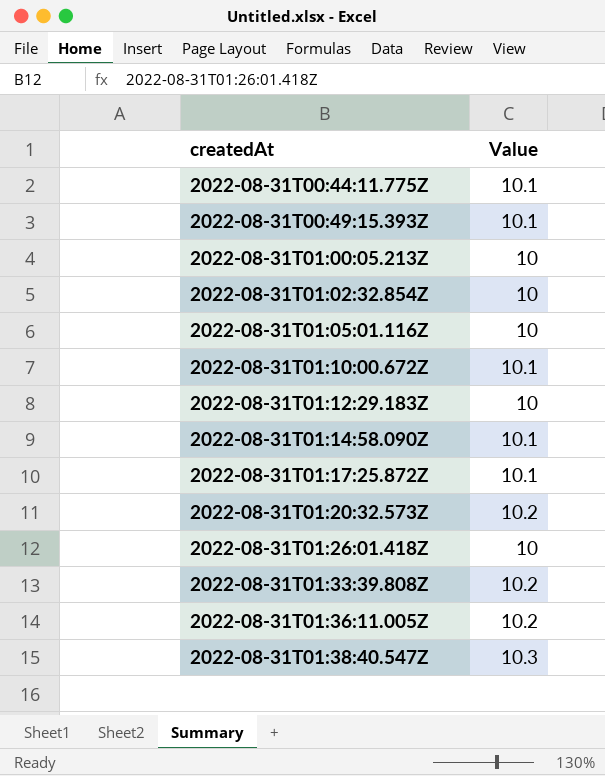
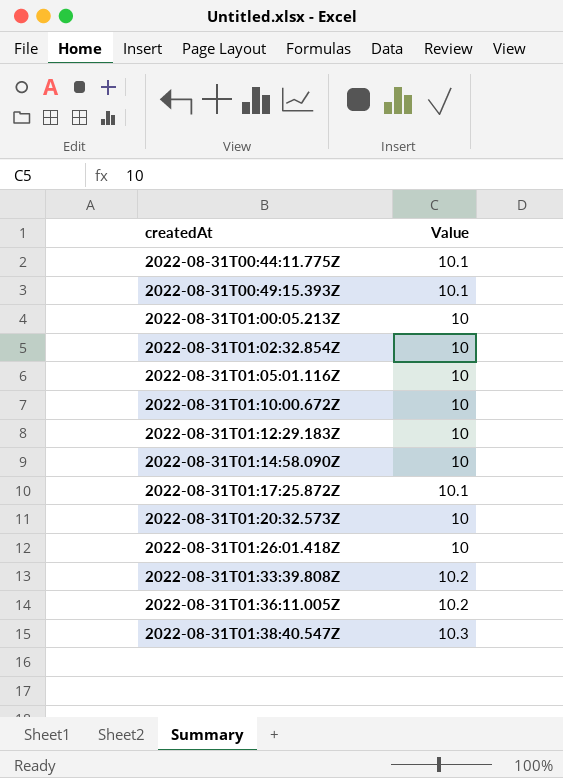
2022-08-31T01:10:00.672Z | Value: 10.1 -> 10
2022-08-31T01:14:58.090Z | Value: 10.1 -> 10
2022-08-31T01:20:32.573Z | Value: 10.2 -> 10

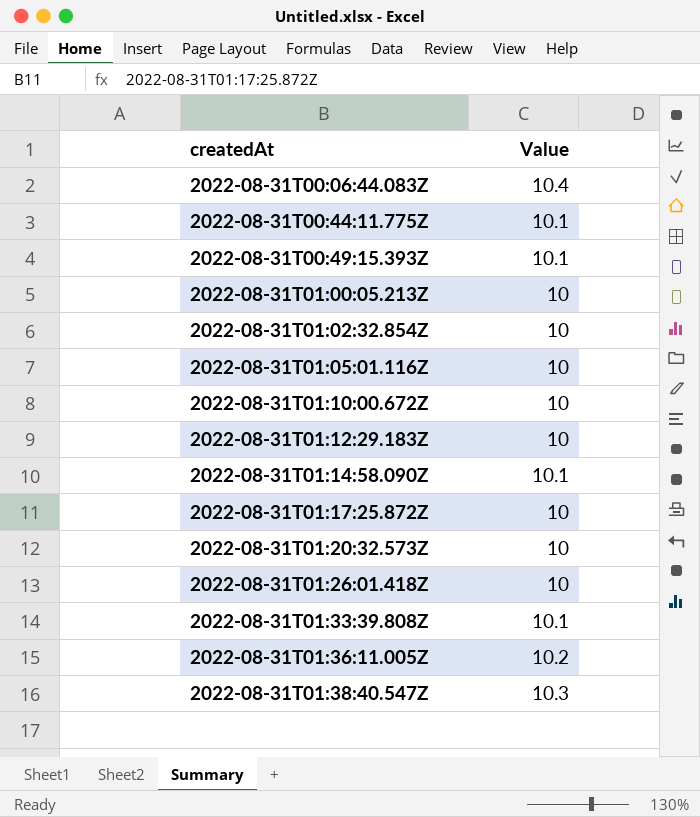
row 2022-08-31T00:06:44.083Z: none -> 10.4
2022-08-31T01:14:58.090Z | Value: 10 -> 10.1
2022-08-31T01:17:25.872Z | Value: 10.1 -> 10
2022-08-31T01:33:39.808Z | Value: 10.2 -> 10.1

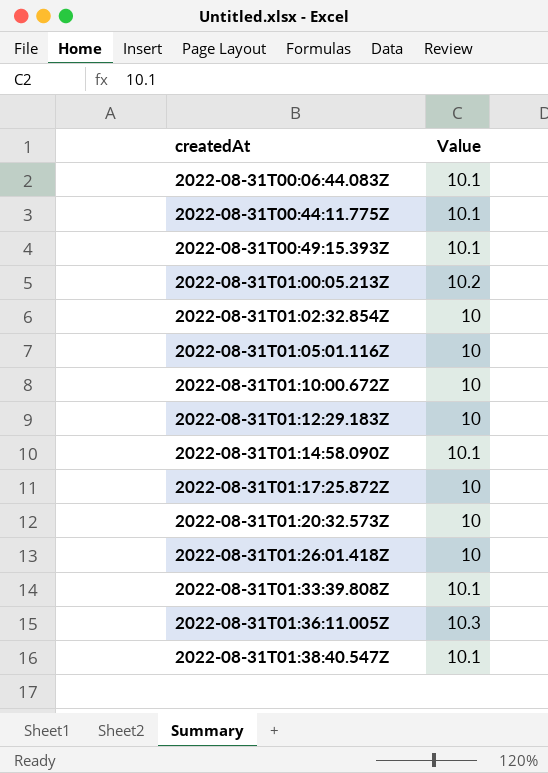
2022-08-31T00:06:44.083Z | Value: 10.4 -> 10.1
2022-08-31T01:00:05.213Z | Value: 10 -> 10.2
2022-08-31T01:36:11.005Z | Value: 10.2 -> 10.3
2022-08-31T01:38:40.547Z | Value: 10.3 -> 10.1

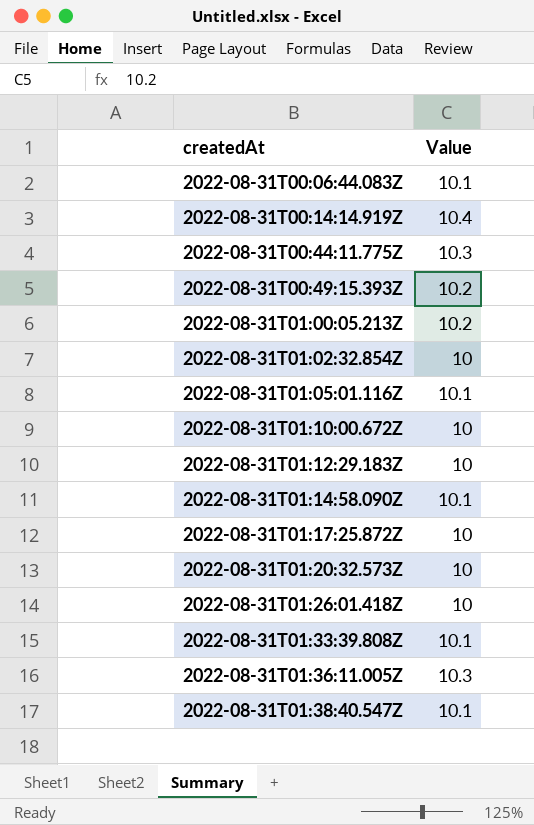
row 2022-08-31T00:14:14.919Z: none -> 10.4
2022-08-31T00:44:11.775Z | Value: 10.1 -> 10.3
2022-08-31T00:49:15.393Z | Value: 10.1 -> 10.2
2022-08-31T01:05:01.116Z | Value: 10 -> 10.1

